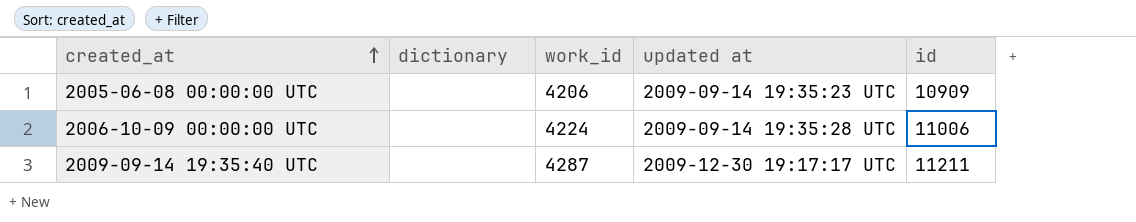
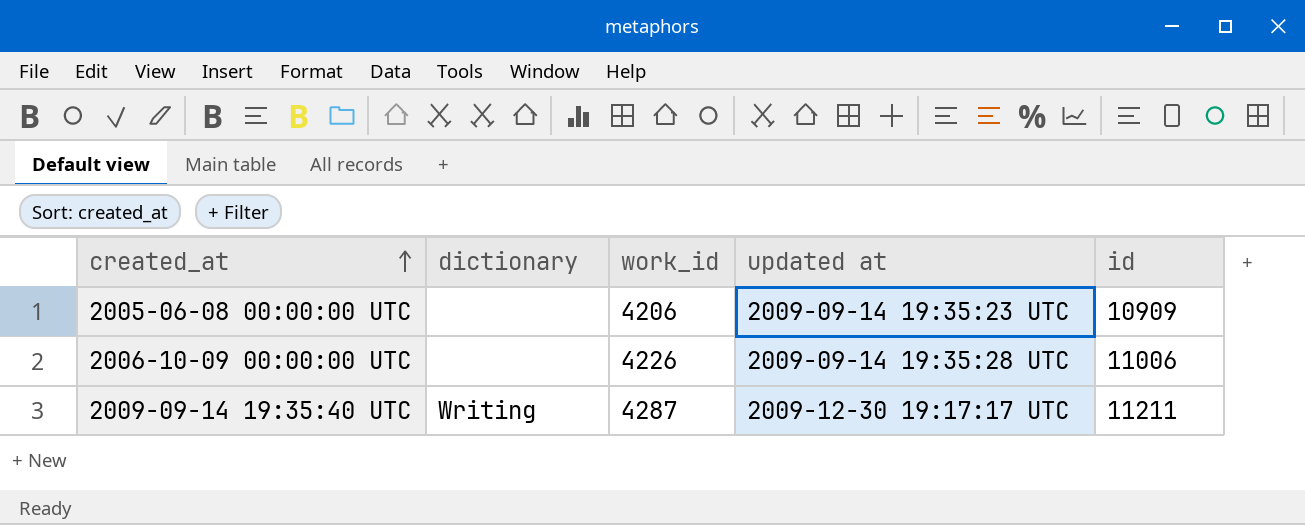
2006-10-09 00:00:00 UTC | work_id: 4224 -> 4226
2009-09-14 19:35:40 UTC | dictionary: none -> Writing

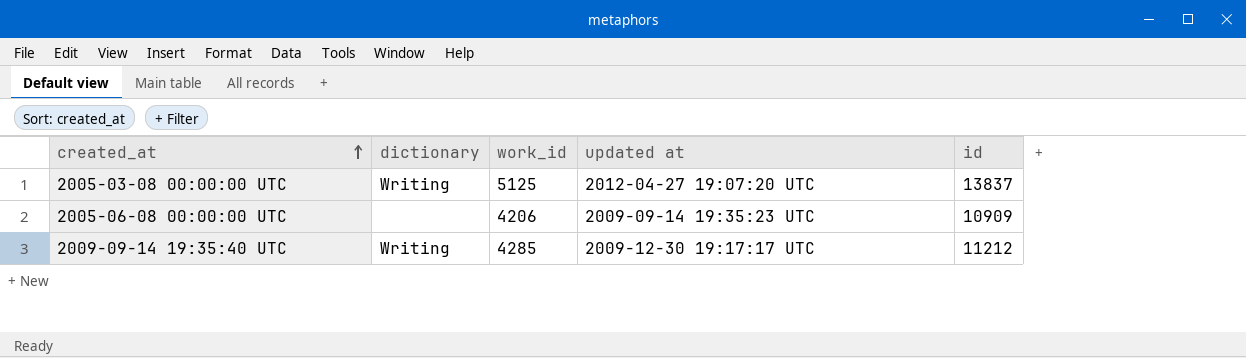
row 2006-10-09 00:00:00 UTC: none | 4226 | 2009-09-14 19:35:28 UTC | 11006 -> none
row 2005-03-08 00:00:00 UTC: none -> Writing | 5125 | 2012-04-27 19:07:20 UTC | 13837
2009-09-14 19:35:40 UTC | work_id: 4287 -> 4285
2009-09-14 19:35:40 UTC | id: 11211 -> 11212

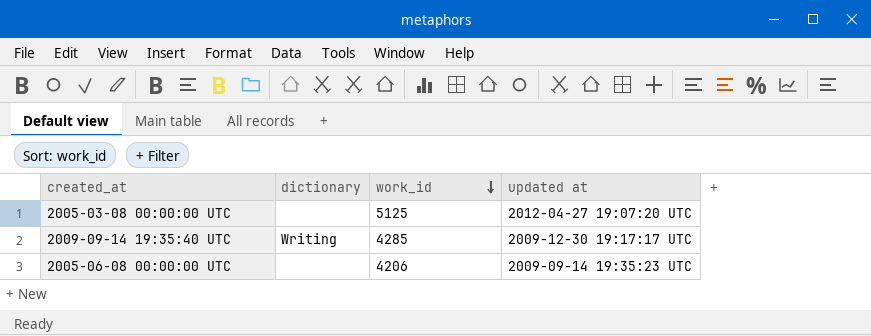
row order: created_at ascending -> work_id descending
column id | position: 5 -> none
2005-03-08 00:00:00 UTC | dictionary: Writing -> none

